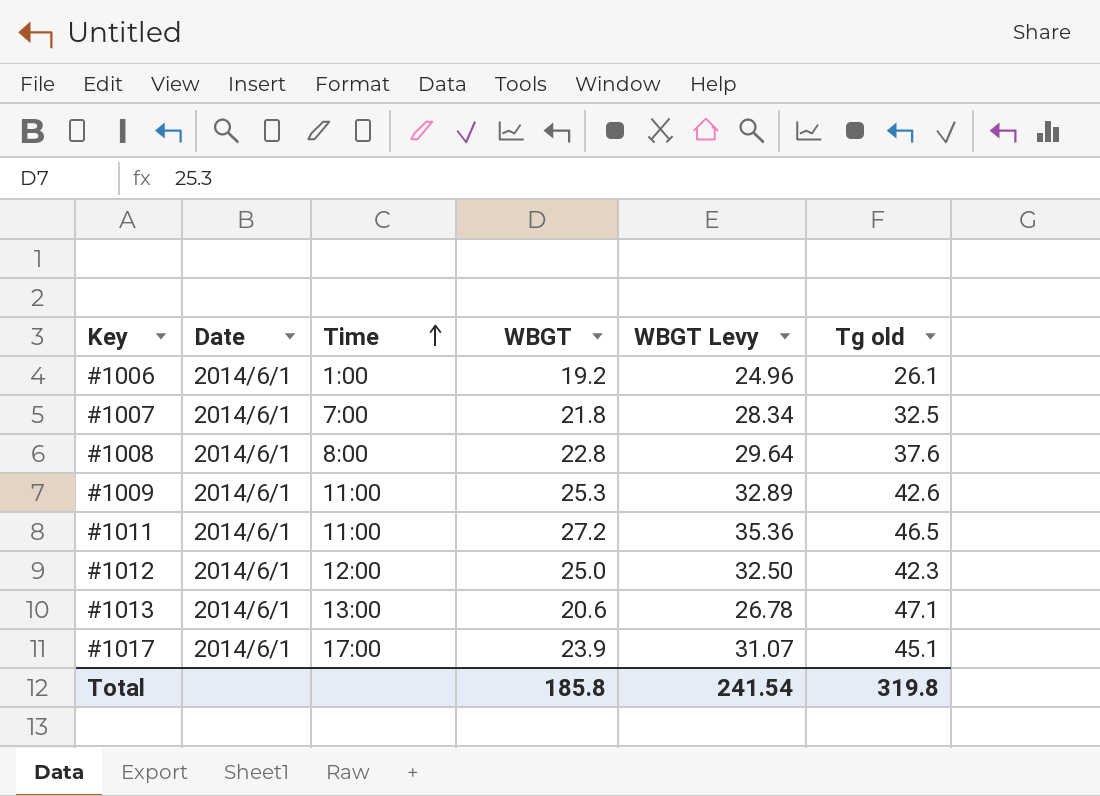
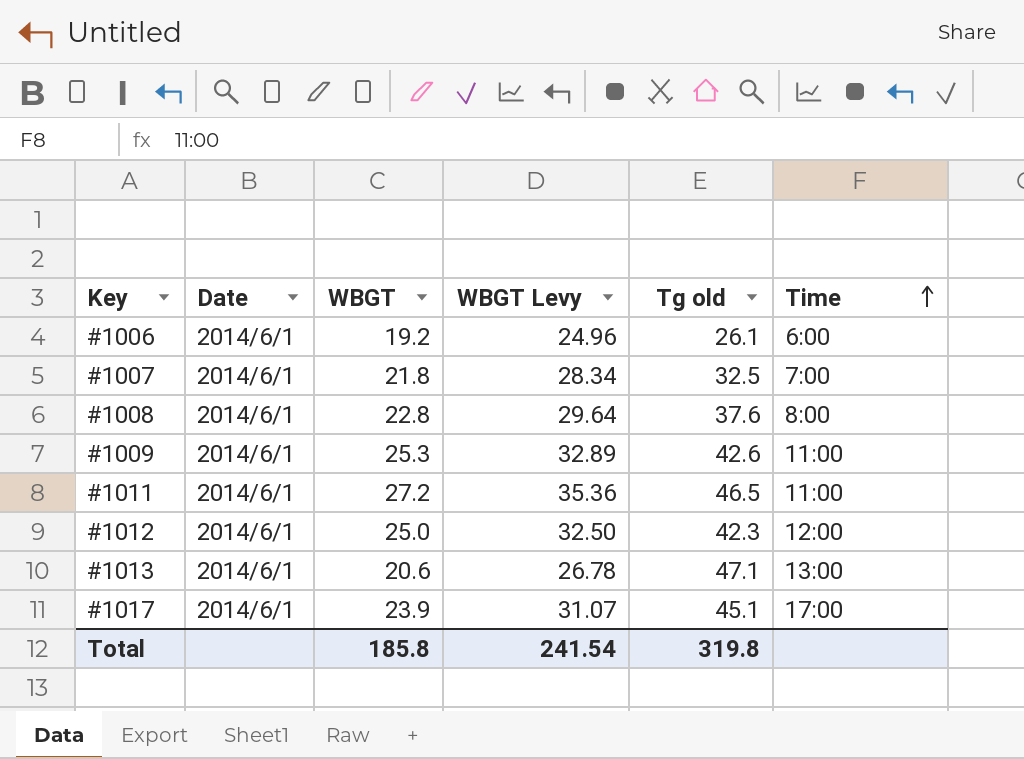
column Time | position: 3 -> 6
#1006 | Time: 1:00 -> 6:00

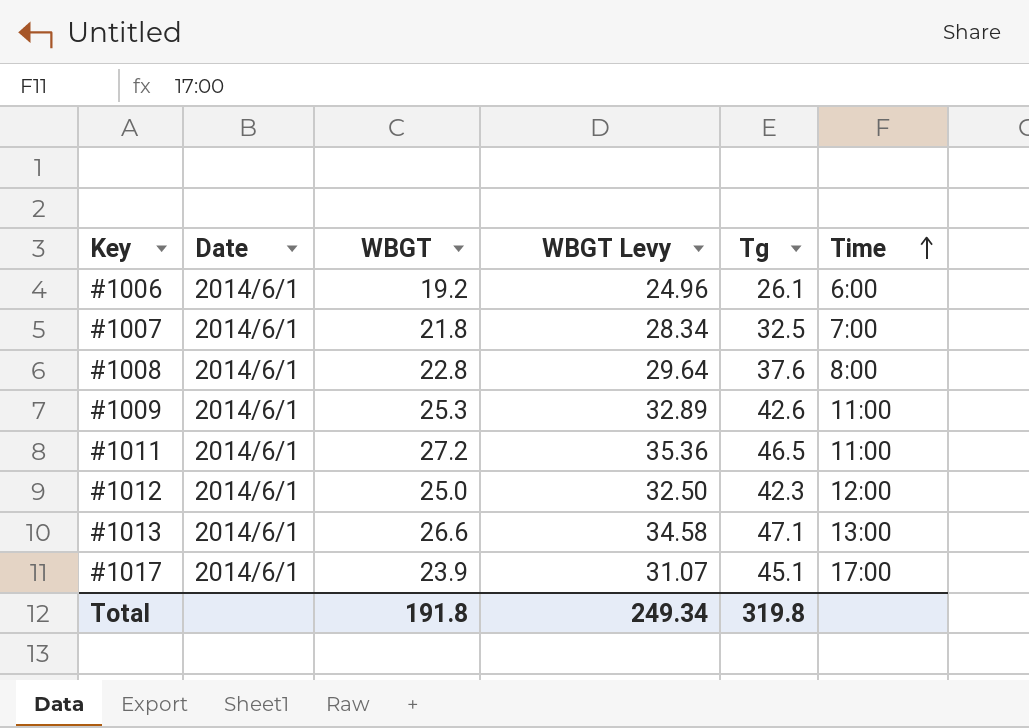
column name: Tg old -> Tg
#1013 | WBGT: 20.6 -> 26.6
#1013 | WBGT Levy: 26.78 -> 34.58
Total | WBGT: 185.8 -> 191.8
Total | WBGT Levy: 241.54 -> 249.34

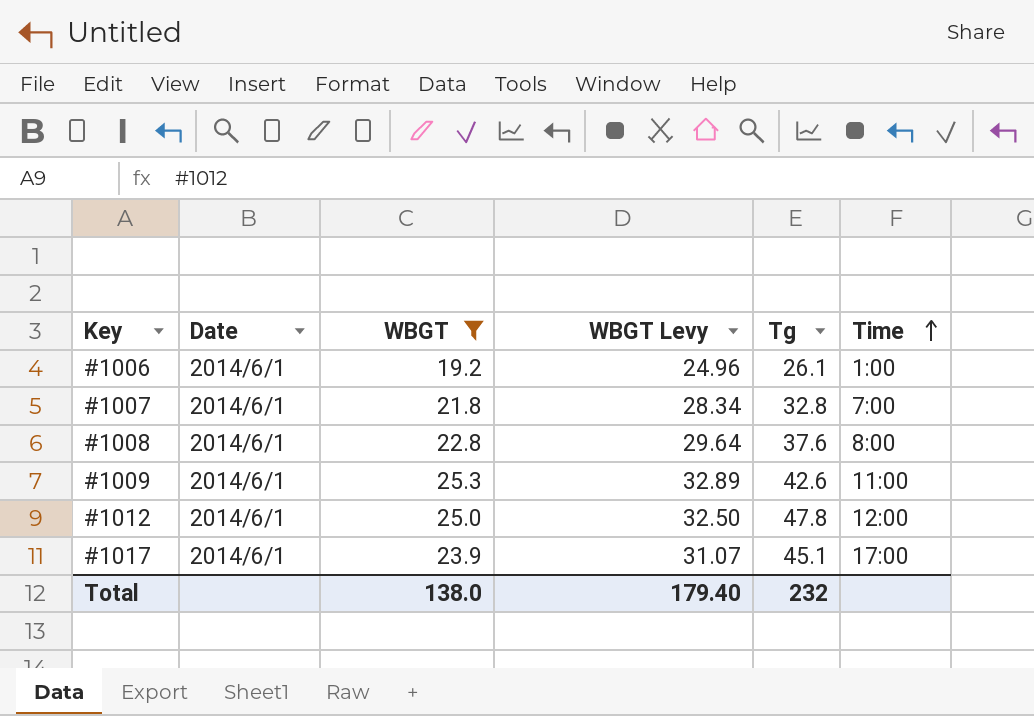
filter: none -> WBGT <= 25.3
#1006 | Time: 6:00 -> 1:00
#1007 | Tg: 32.5 -> 32.8
#1012 | Tg: 42.3 -> 47.8
Total | WBGT: 191.8 -> 138.0
Total | WBGT Levy: 249.34 -> 179.40
Total | Tg: 319.8 -> 232

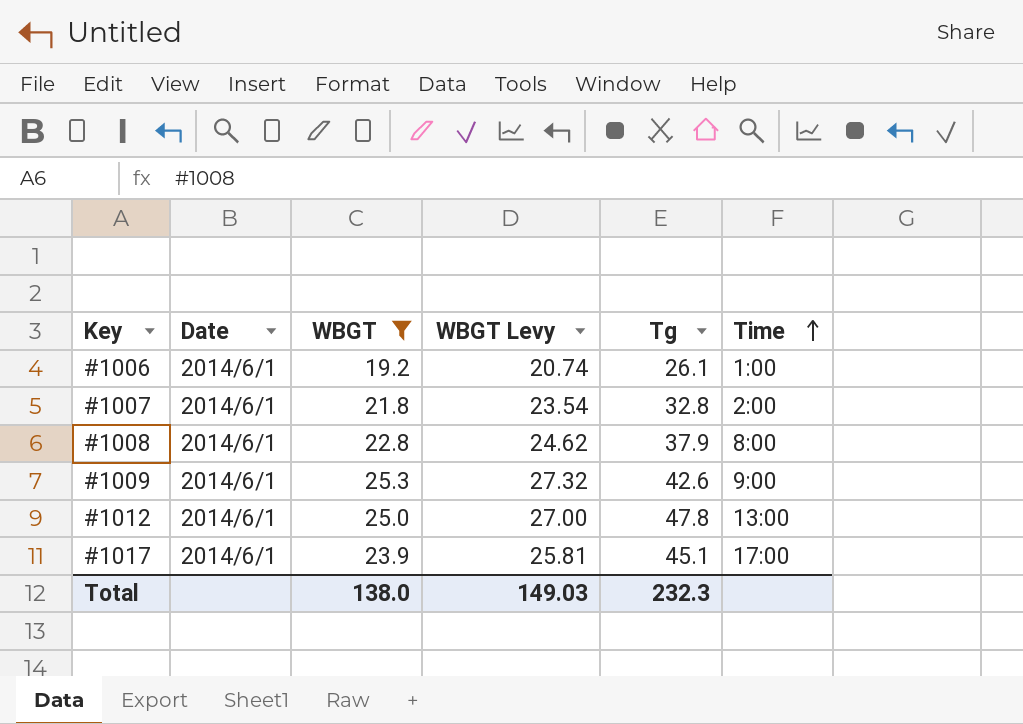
column WBGT Levy | formula: [WBGT] * 1.3 -> [WBGT] * 1.08
#1007 | Time: 7:00 -> 2:00
#1008 | Tg: 37.6 -> 37.9
#1009 | Time: 11:00 -> 9:00
#1012 | Time: 12:00 -> 13:00
Total | WBGT Levy: 179.40 -> 149.03
Total | Tg: 232 -> 232.3

